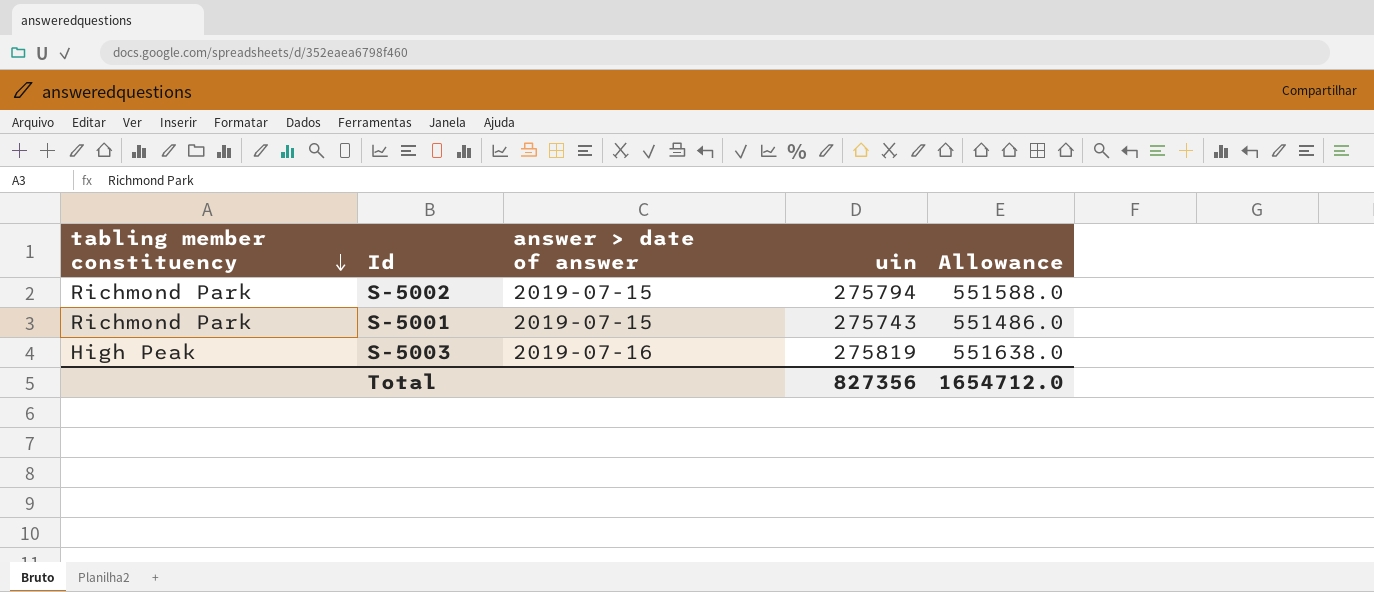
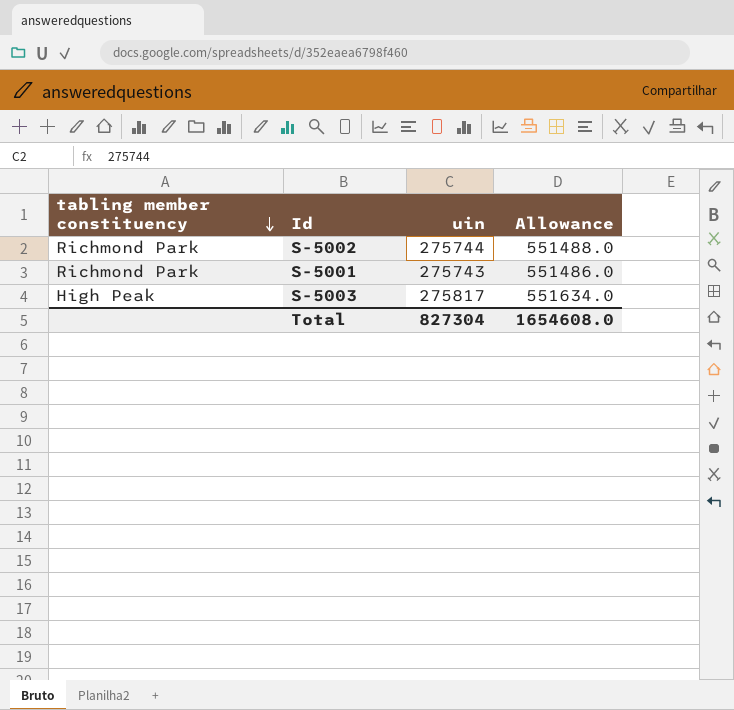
column answer > date of answer | position: 3 -> none
S-5002 | uin: 275794 -> 275744
S-5002 | Allowance: 551588.0 -> 551488.0
S-5003 | uin: 275819 -> 275817
S-5003 | Allowance: 551638.0 -> 551634.0
Total | uin: 827356 -> 827304
Total | Allowance: 1654712.0 -> 1654608.0

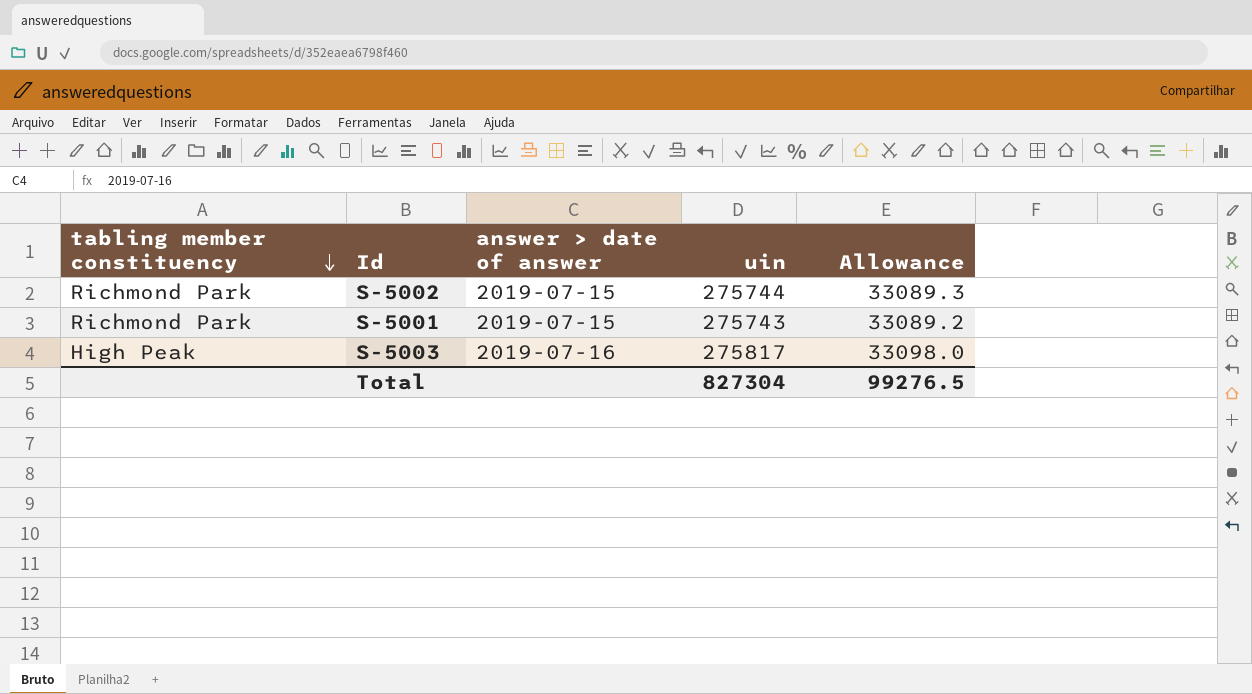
column answer > date of answer | position: none -> 3
column Allowance | formula: [uin] * 2 -> [uin] * 0.12
Total | Allowance: 1654608.0 -> 99276.5

